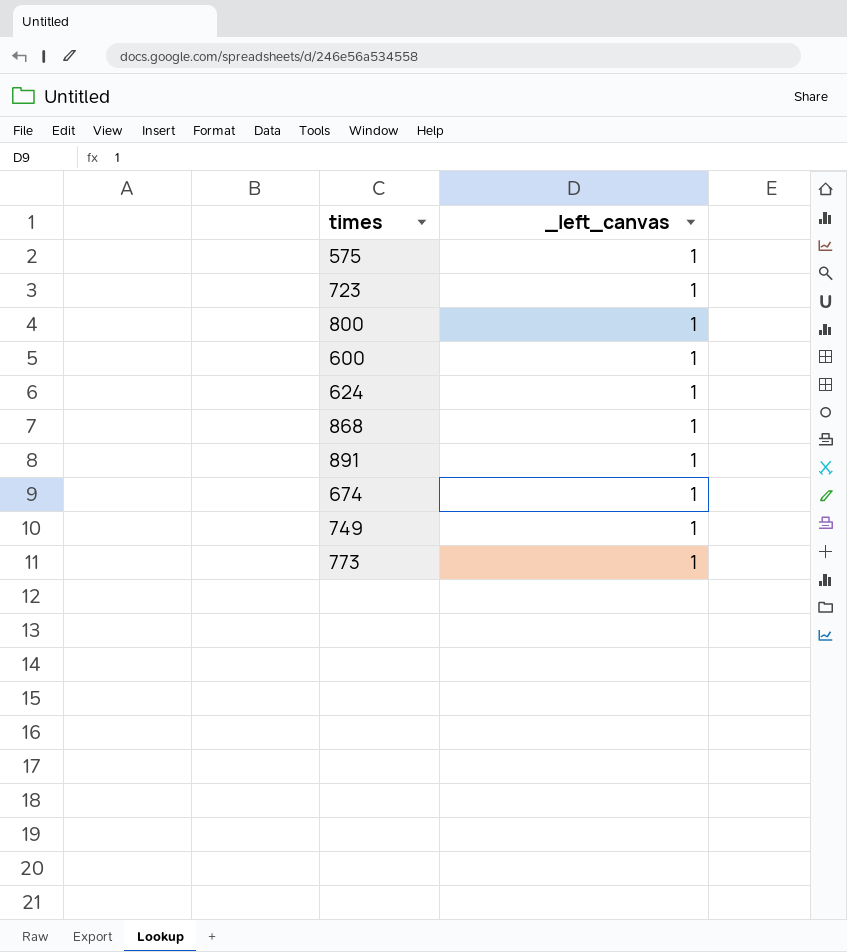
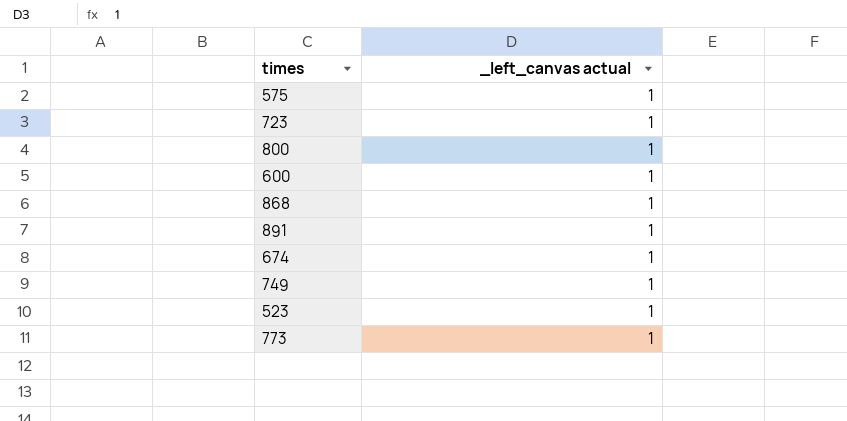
column name: _left_canvas -> _left_canvas actual
row 624: 1 -> none
row 523: none -> 1

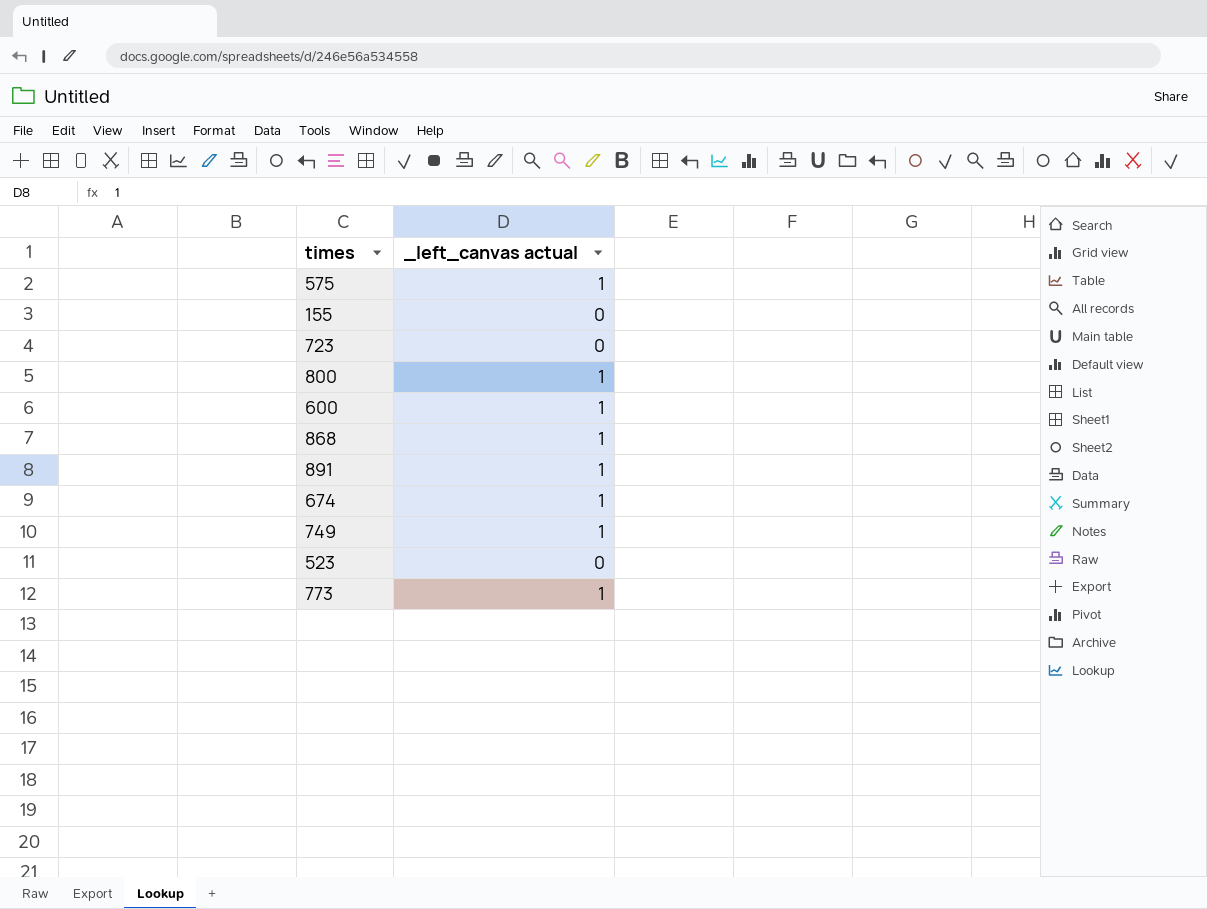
row 155: none -> 0
723 | _left_canvas actual: 1 -> 0
523 | _left_canvas actual: 1 -> 0

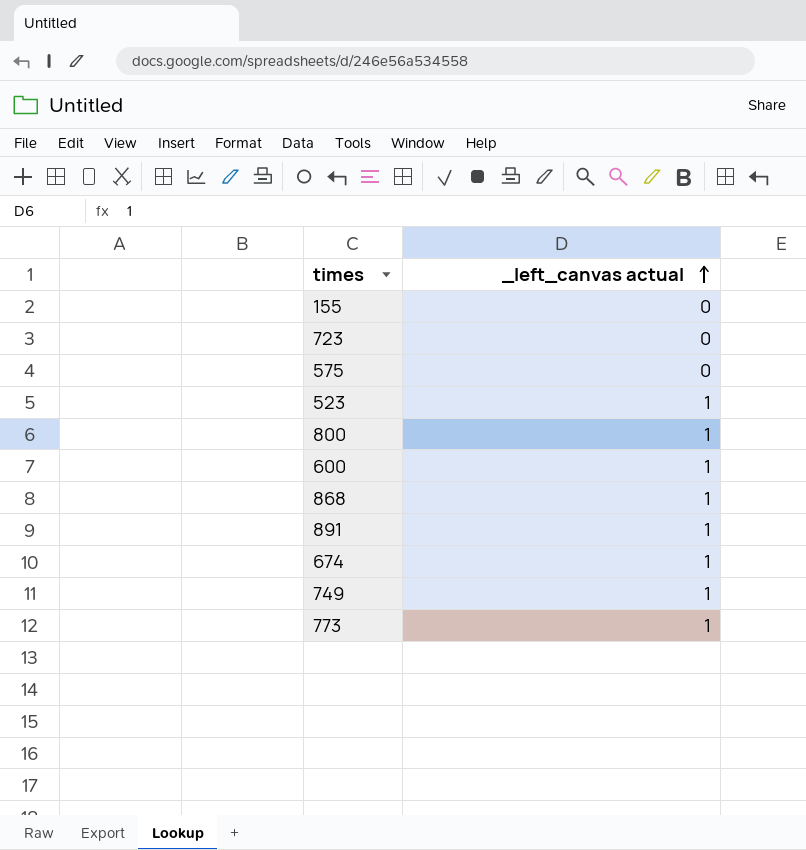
row order: none -> _left_canvas actual ascending
575 | _left_canvas actual: 1 -> 0
523 | _left_canvas actual: 0 -> 1

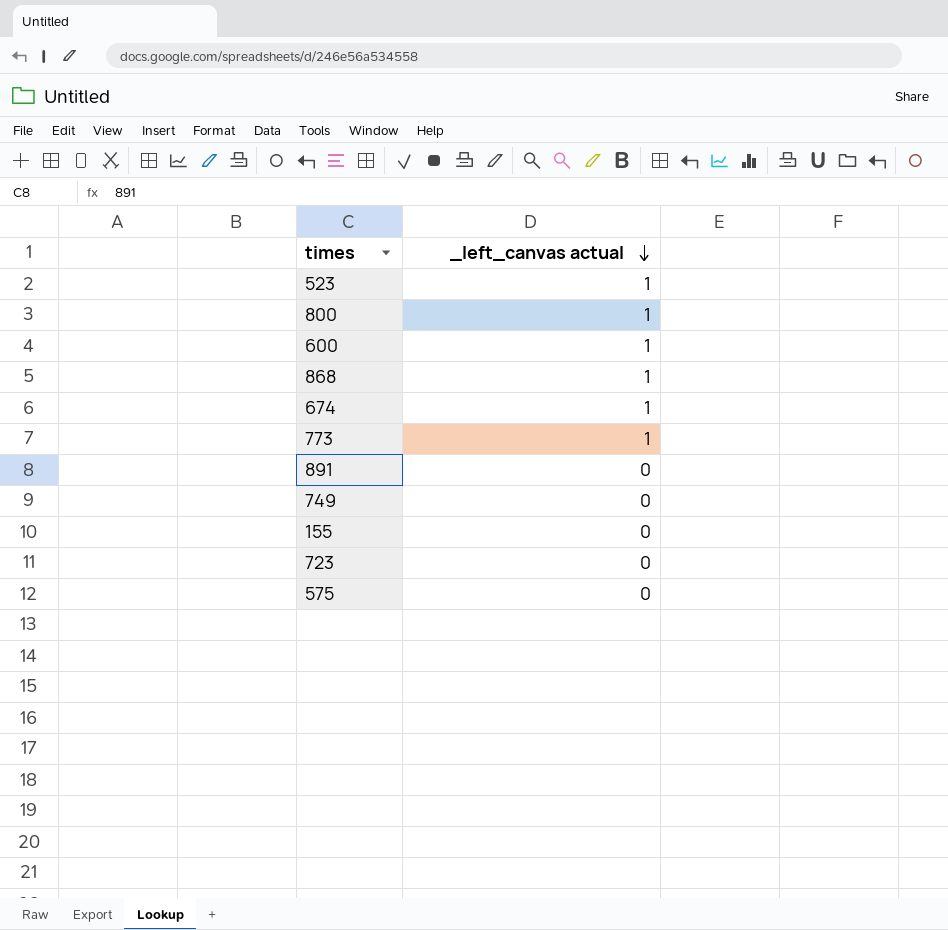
row order: _left_canvas actual ascending -> _left_canvas actual descending
891 | _left_canvas actual: 1 -> 0
749 | _left_canvas actual: 1 -> 0

